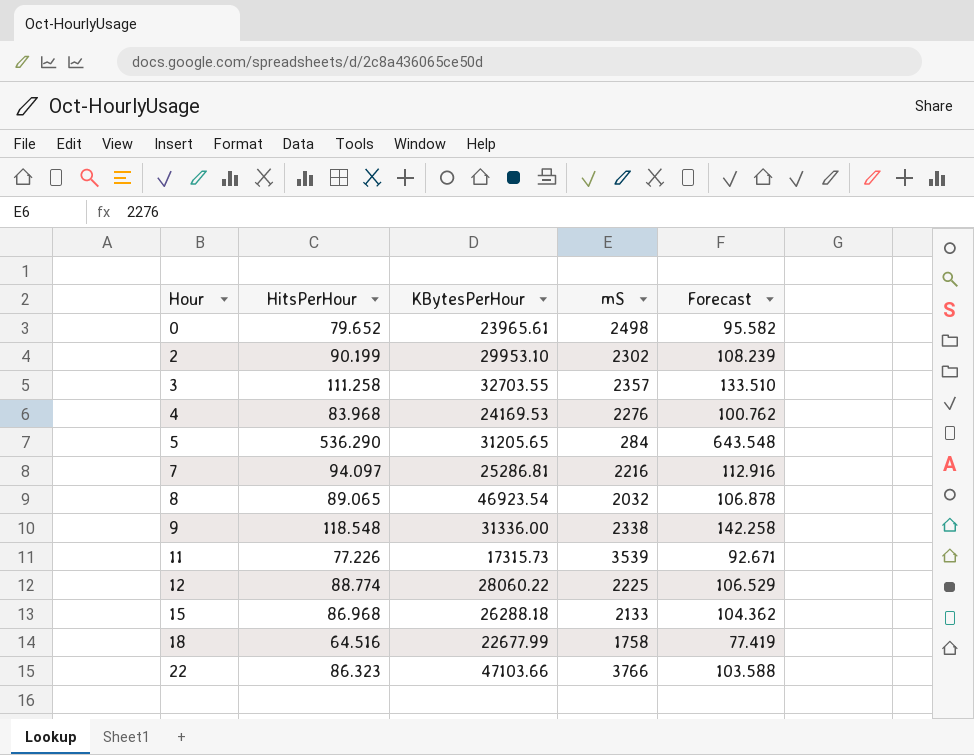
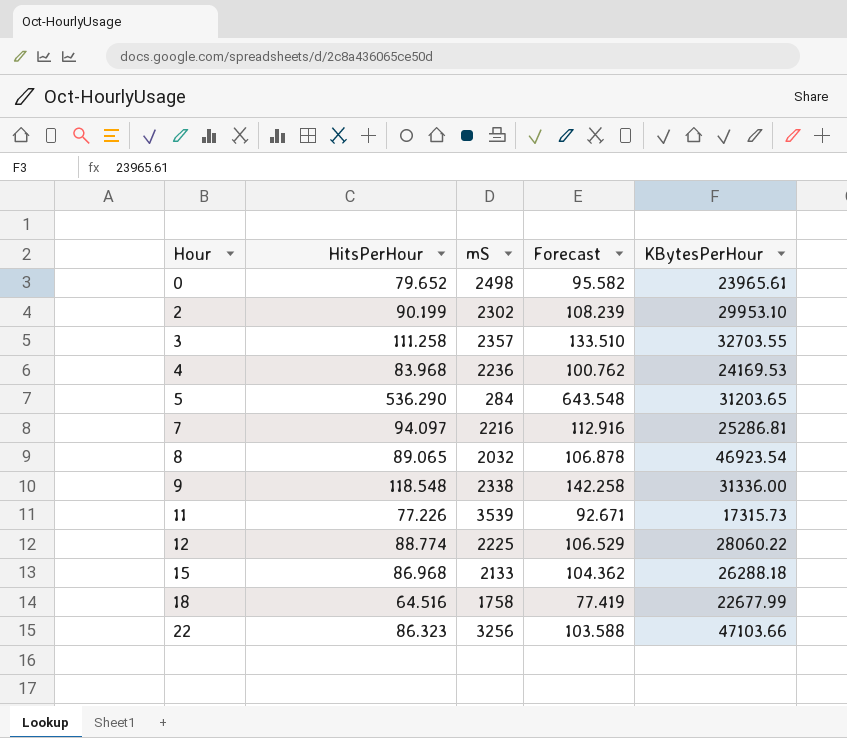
column KBytesPerHour | position: 3 -> 5
4 | mS: 2276 -> 2236
5 | KBytesPerHour: 31205.65 -> 31203.65
22 | mS: 3766 -> 3256

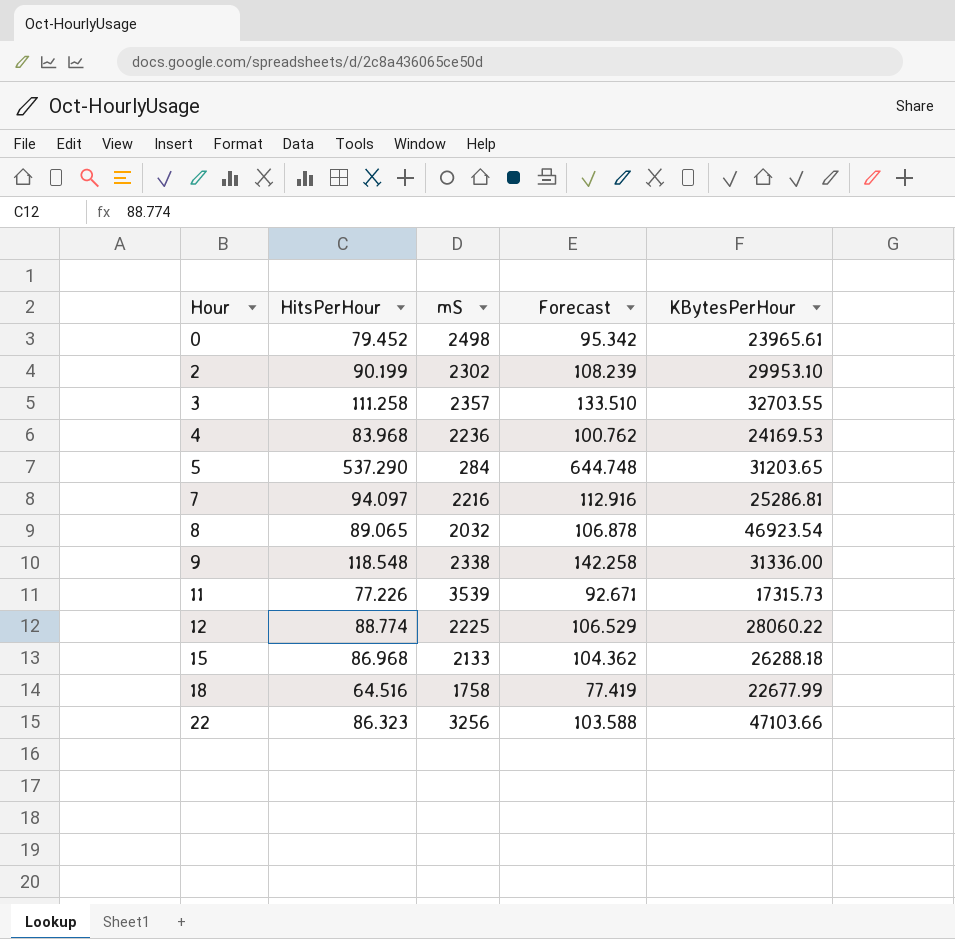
0 | HitsPerHour: 79.652 -> 79.452
0 | Forecast: 95.582 -> 95.342
5 | HitsPerHour: 536.290 -> 537.290
5 | Forecast: 643.548 -> 644.748

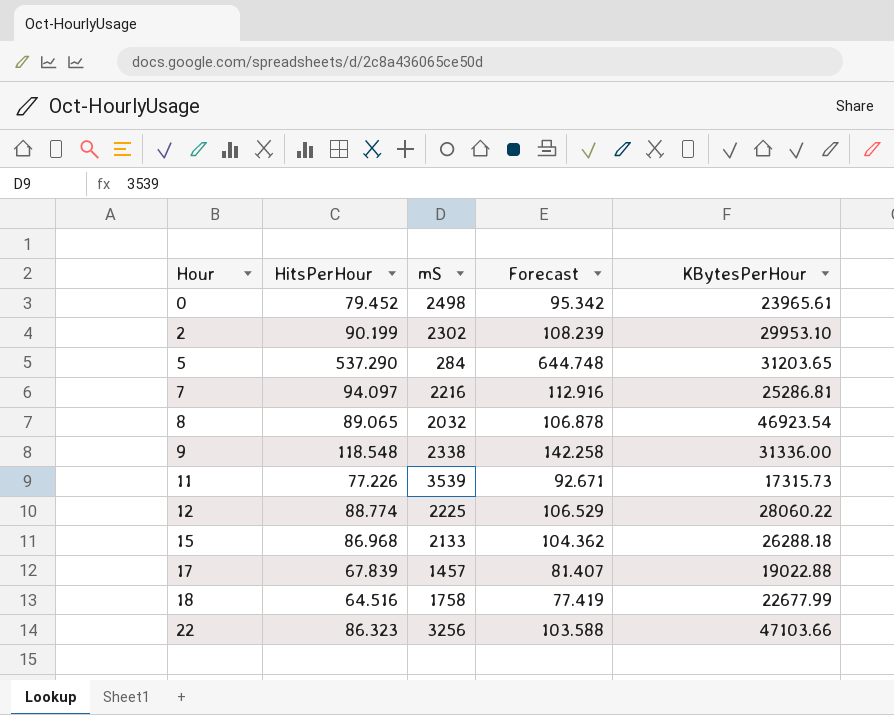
row 3: 111.258 | 2357 | 133.510 | 32703.55 -> none
row 4: 83.968 | 2236 | 100.762 | 24169.53 -> none
row 17: none -> 67.839 | 1457 | 81.407 | 19022.88

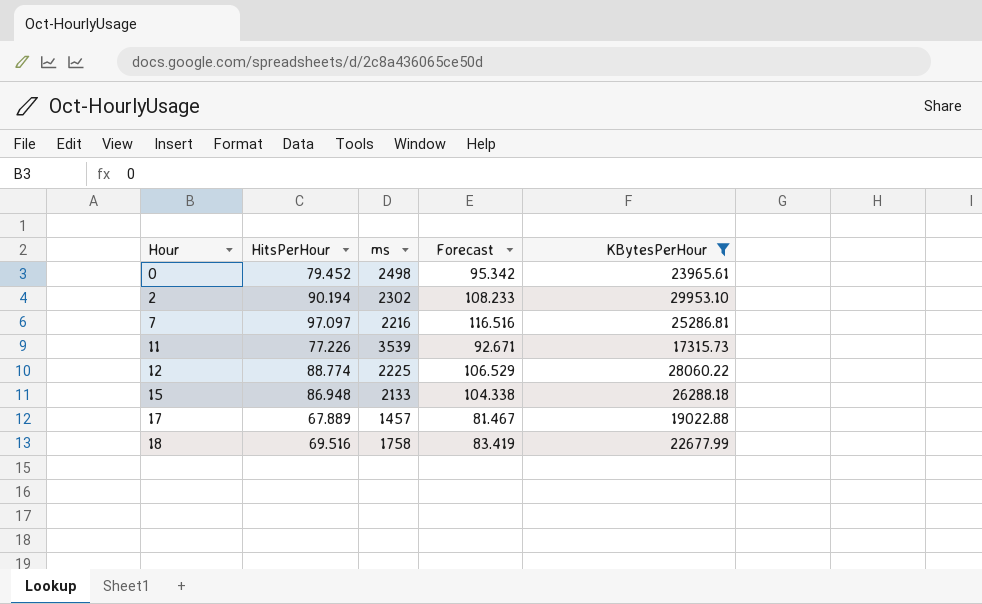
filter: none -> KBytesPerHour <= 29953.10
column name: mS -> ms
2 | HitsPerHour: 90.199 -> 90.194
2 | Forecast: 108.239 -> 108.233
7 | HitsPerHour: 94.097 -> 97.097
7 | Forecast: 112.916 -> 116.516
15 | HitsPerHour: 86.968 -> 86.948
15 | Forecast: 104.362 -> 104.338
17 | HitsPerHour: 67.839 -> 67.889
17 | Forecast: 81.407 -> 81.467
18 | HitsPerHour: 64.516 -> 69.516
18 | Forecast: 77.419 -> 83.419

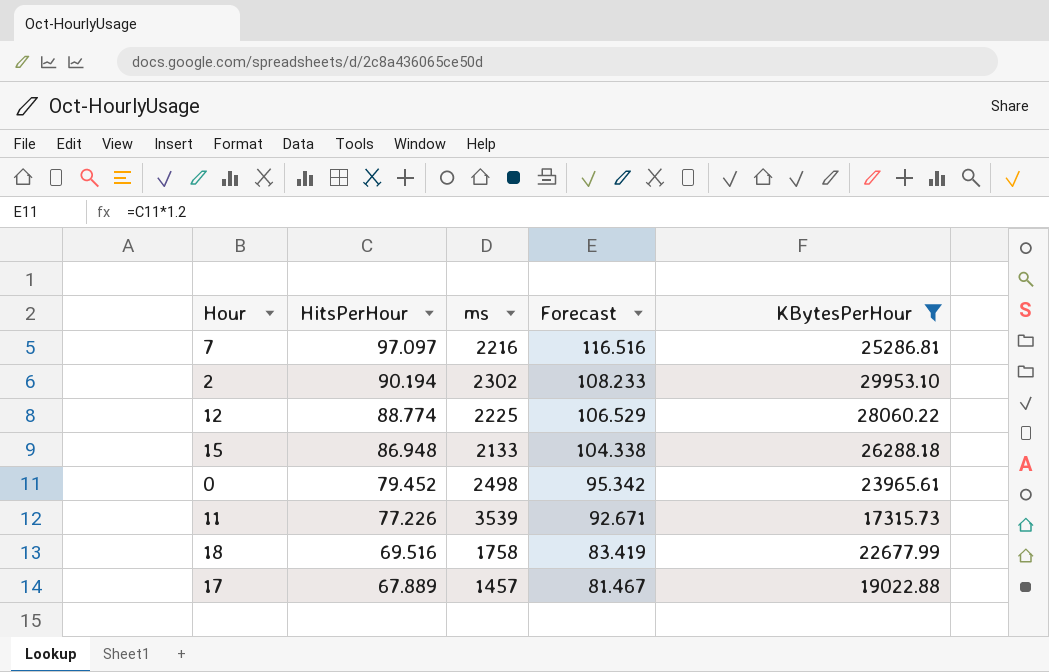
row order: Hour ascending -> HitsPerHour descending

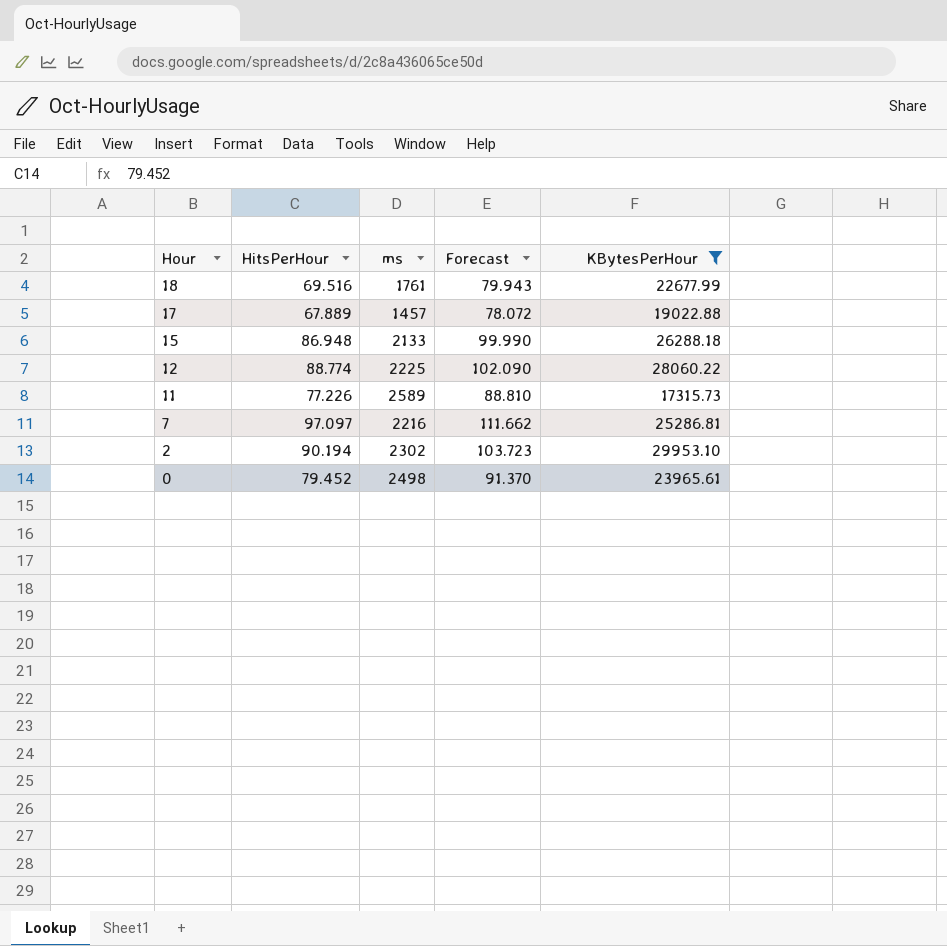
row order: HitsPerHour descending -> Hour descending
column Forecast | formula: [HitsPerHour] * 1.2 -> [HitsPerHour] * 1.15
18 | ms: 1758 -> 1761
11 | ms: 3539 -> 2589

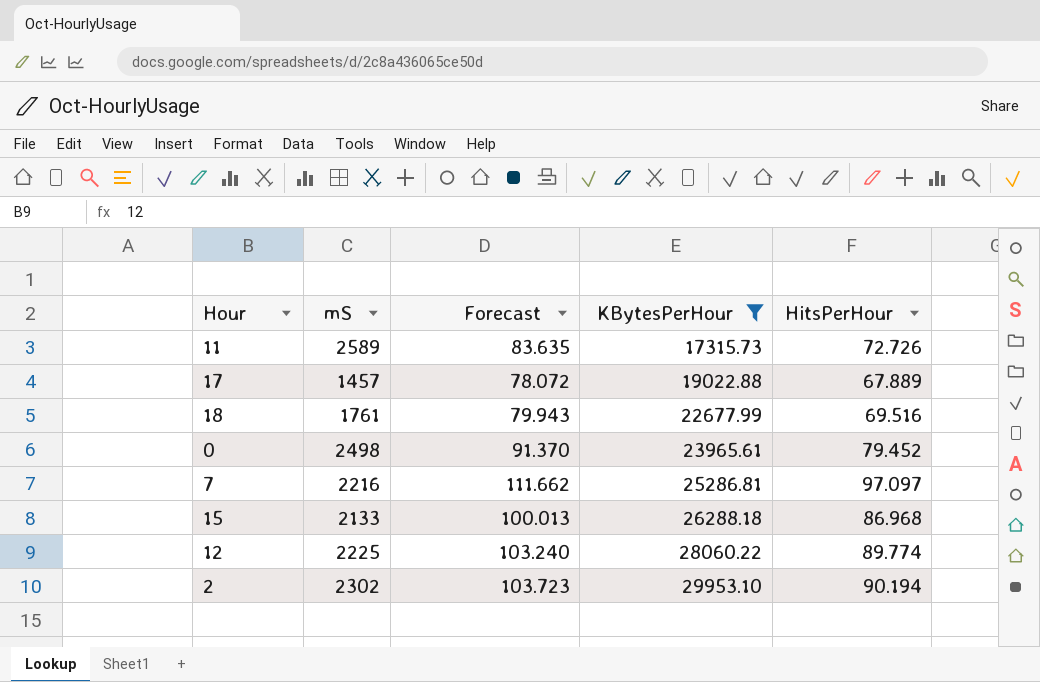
row order: Hour descending -> KBytesPerHour ascending
column name: ms -> mS
column HitsPerHour | position: 2 -> 5
11 | Forecast: 88.810 -> 83.635
11 | HitsPerHour: 77.226 -> 72.726
15 | Forecast: 99.990 -> 100.013
15 | HitsPerHour: 86.948 -> 86.968
12 | Forecast: 102.090 -> 103.240
12 | HitsPerHour: 88.774 -> 89.774

